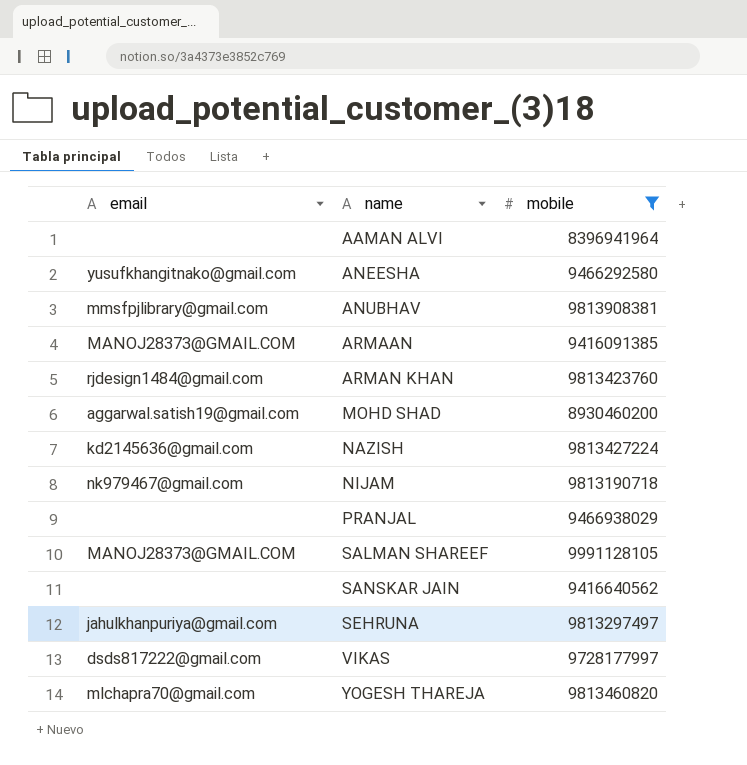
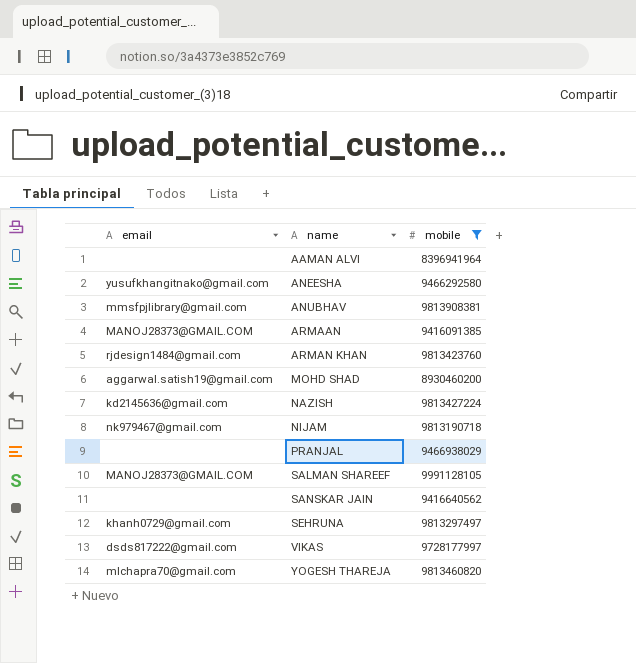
SEHRUNA | email: jahulkhanpuriya@gmail.com -> khanh0729@gmail.com

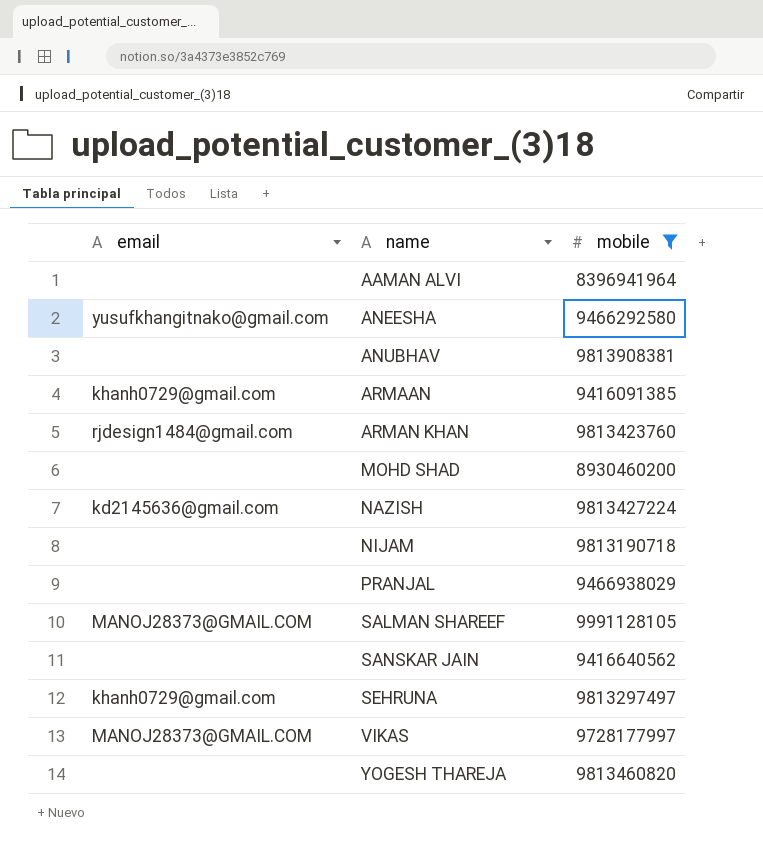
ANUBHAV | email: mmsfpjlibrary@gmail.com -> none
ARMAAN | email: MANOJ28373@GMAIL.COM -> khanh0729@gmail.com
MOHD SHAD | email: aggarwal.satish19@gmail.com -> none
NIJAM | email: nk979467@gmail.com -> none
VIKAS | email: dsds817222@gmail.com -> MANOJ28373@GMAIL.COM
YOGESH THAREJA | email: mlchapra70@gmail.com -> none

